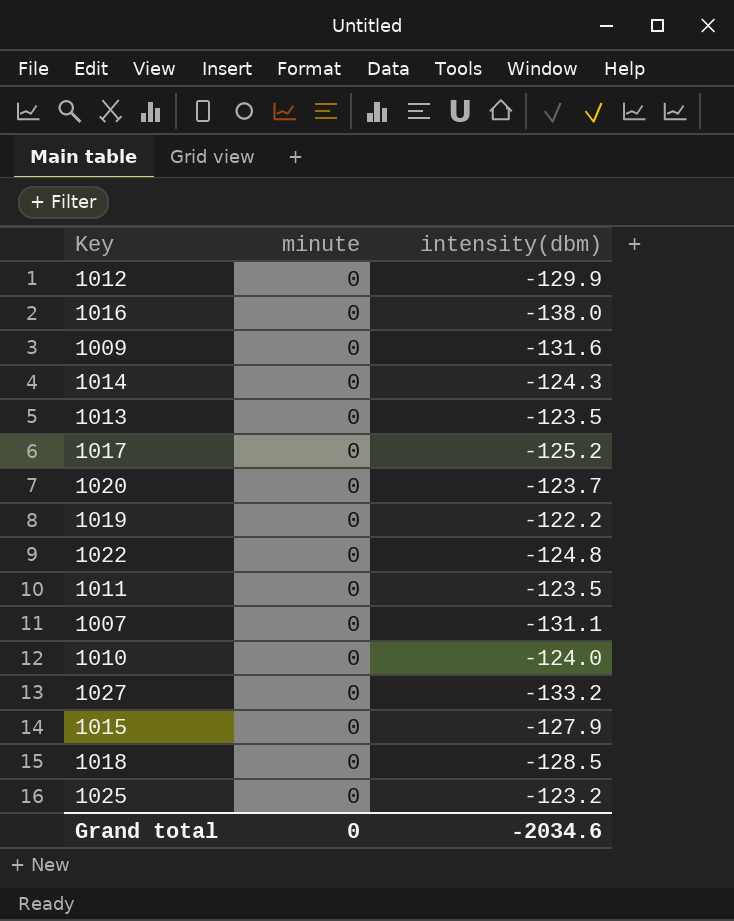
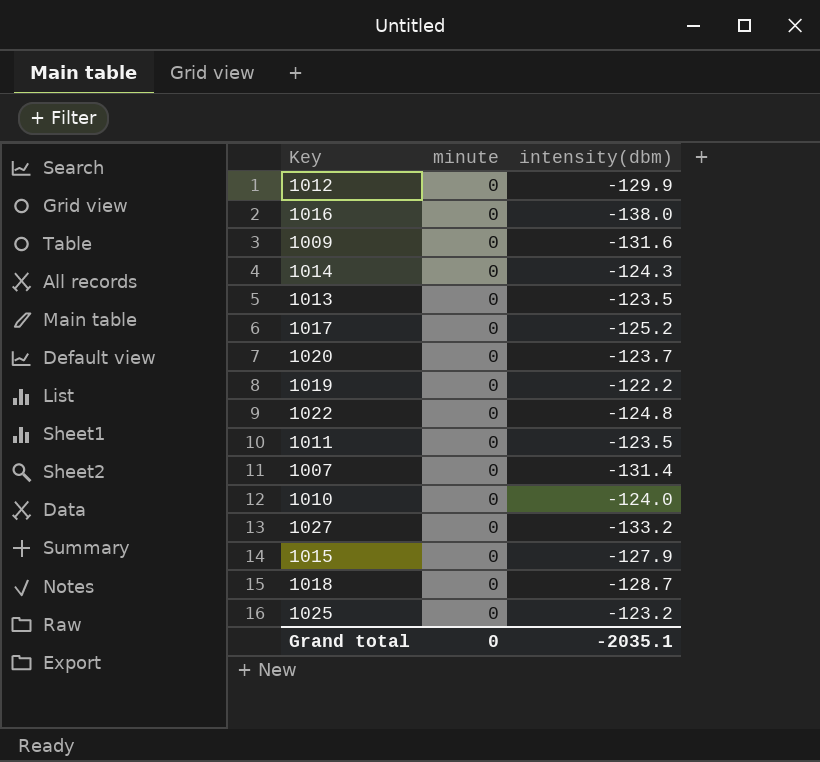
1007 | intensity(dbm): -131.1 -> -131.4
1018 | intensity(dbm): -128.5 -> -128.7
Grand total | intensity(dbm): -2034.6 -> -2035.1

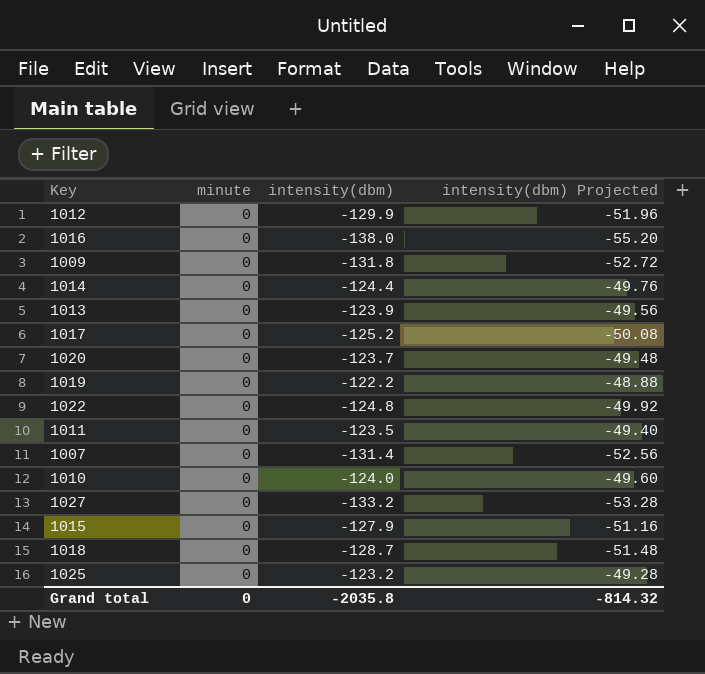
column intensity(dbm) Projected | formula: none -> [intensity(dbm)] * 0.4
1009 | intensity(dbm): -131.6 -> -131.8
1014 | intensity(dbm): -124.3 -> -124.4
1013 | intensity(dbm): -123.5 -> -123.9
Grand total | intensity(dbm): -2035.1 -> -2035.8

